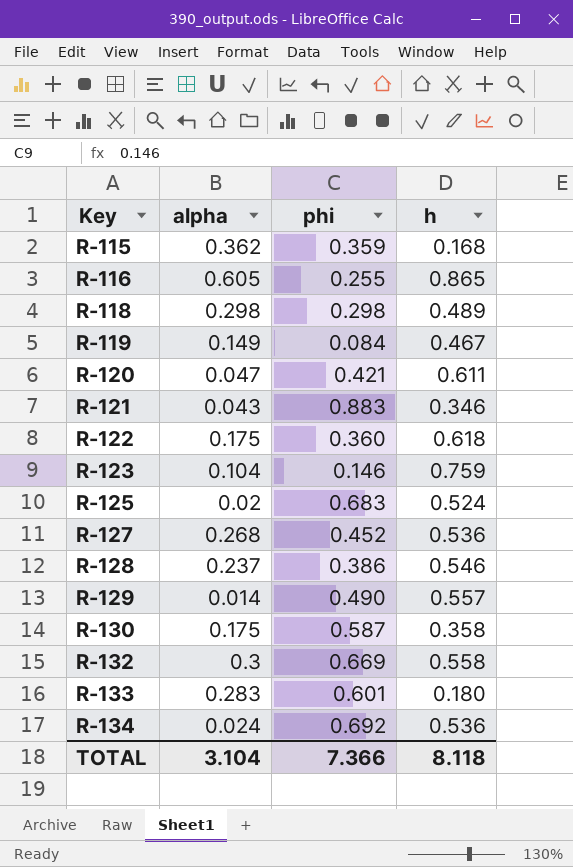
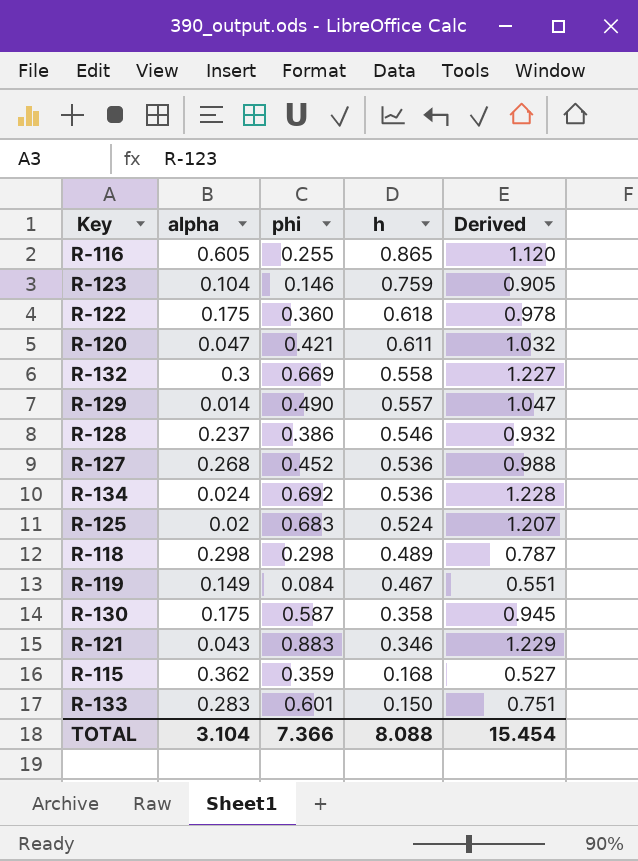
row order: Key ascending -> h descending
column Derived | formula: none -> [phi] + [h]
R-133 | h: 0.180 -> 0.150
TOTAL | h: 8.118 -> 8.088

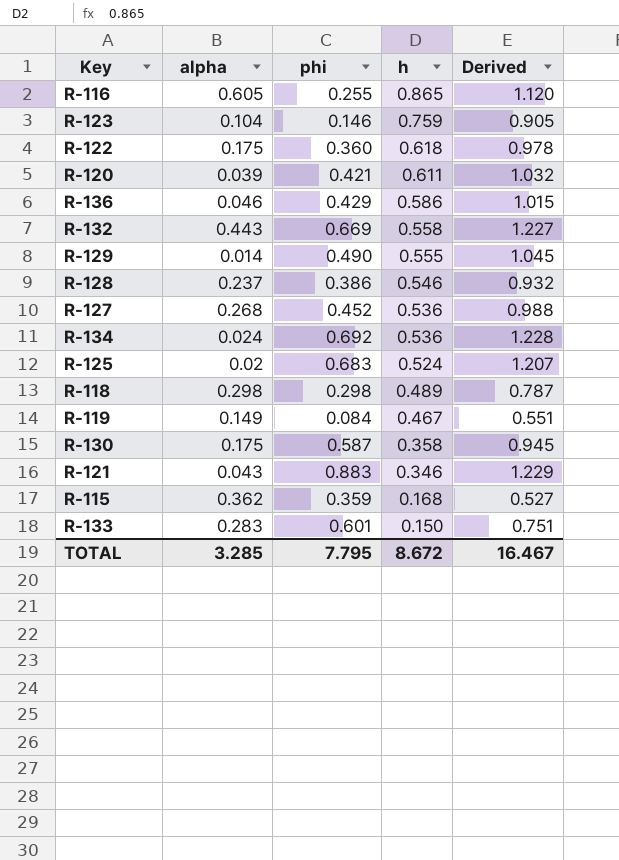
R-120 | alpha: 0.047 -> 0.039
row R-136: none -> 0.046 | 0.429 | 0.586 | 1.015
R-132 | alpha: 0.3 -> 0.443
R-129 | h: 0.557 -> 0.555
R-129 | Derived: 1.047 -> 1.045
TOTAL | alpha: 3.104 -> 3.285
TOTAL | phi: 7.366 -> 7.795
TOTAL | h: 8.088 -> 8.672
TOTAL | Derived: 15.454 -> 16.467

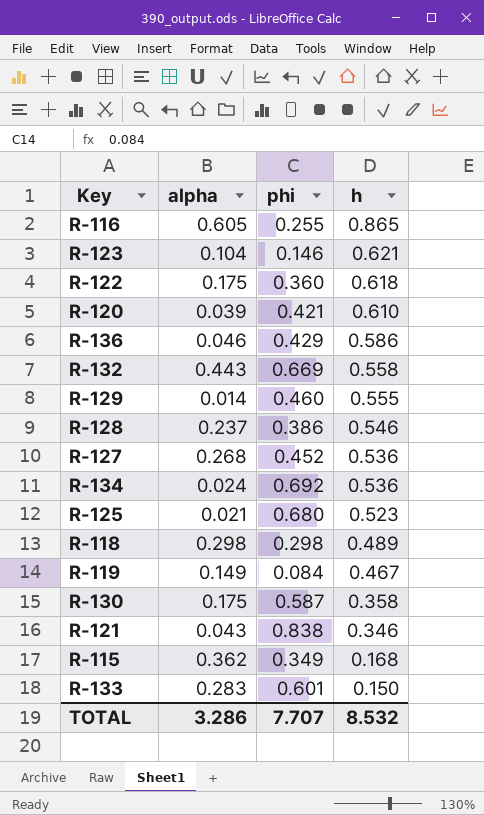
column Derived | formula: [phi] + [h] -> none
R-123 | h: 0.759 -> 0.621
R-120 | h: 0.611 -> 0.610
R-129 | phi: 0.490 -> 0.460
R-125 | alpha: 0.02 -> 0.021
R-125 | phi: 0.683 -> 0.680
R-125 | h: 0.524 -> 0.523
R-121 | phi: 0.883 -> 0.838
R-115 | phi: 0.359 -> 0.349
TOTAL | alpha: 3.285 -> 3.286
TOTAL | phi: 7.795 -> 7.707
TOTAL | h: 8.672 -> 8.532

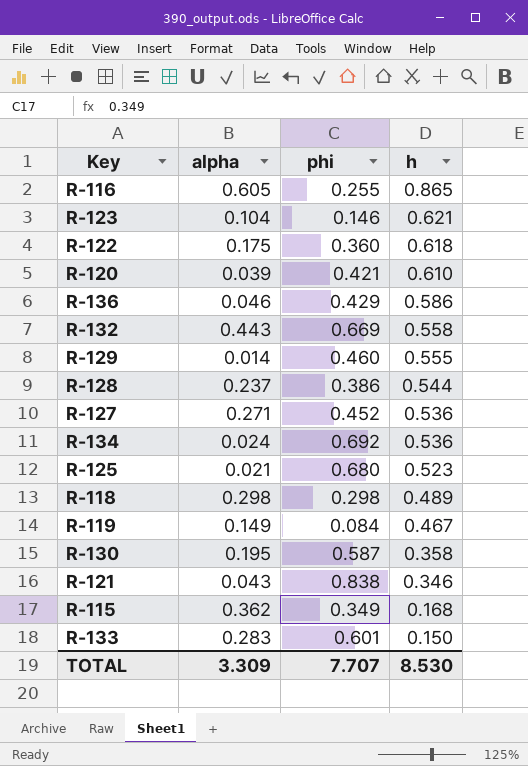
R-128 | h: 0.546 -> 0.544
R-127 | alpha: 0.268 -> 0.271
R-130 | alpha: 0.175 -> 0.195
TOTAL | alpha: 3.286 -> 3.309
TOTAL | h: 8.532 -> 8.530

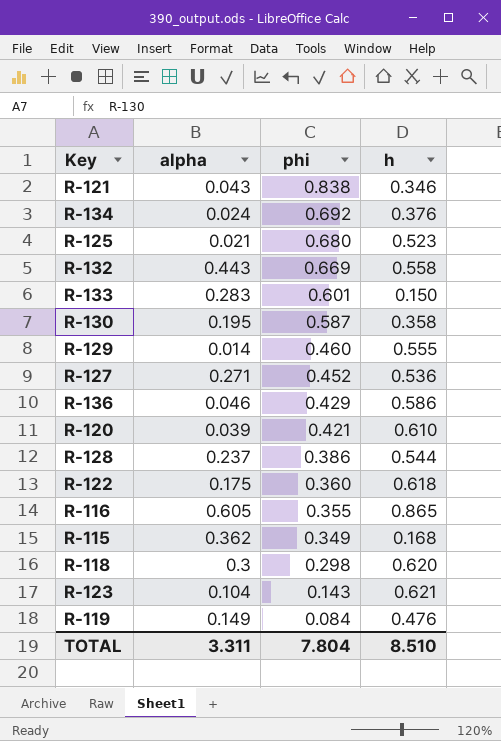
row order: h descending -> phi descending
R-134 | h: 0.536 -> 0.376
R-116 | phi: 0.255 -> 0.355
R-118 | alpha: 0.298 -> 0.3
R-118 | h: 0.489 -> 0.620
R-123 | phi: 0.146 -> 0.143
R-119 | h: 0.467 -> 0.476
TOTAL | alpha: 3.309 -> 3.311
TOTAL | phi: 7.707 -> 7.804
TOTAL | h: 8.530 -> 8.510

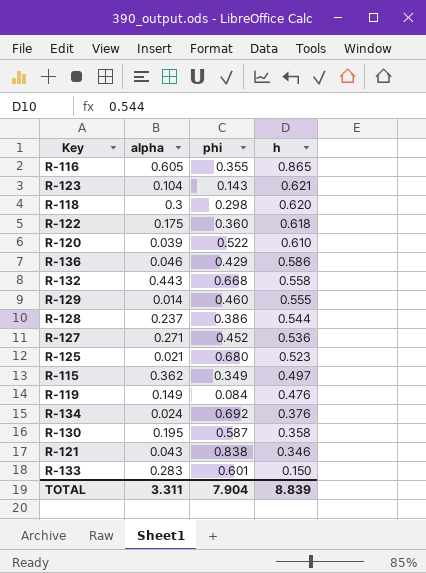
row order: phi descending -> h descending
R-120 | phi: 0.421 -> 0.522
R-132 | phi: 0.669 -> 0.668
R-115 | h: 0.168 -> 0.497
TOTAL | phi: 7.804 -> 7.904
TOTAL | h: 8.510 -> 8.839

